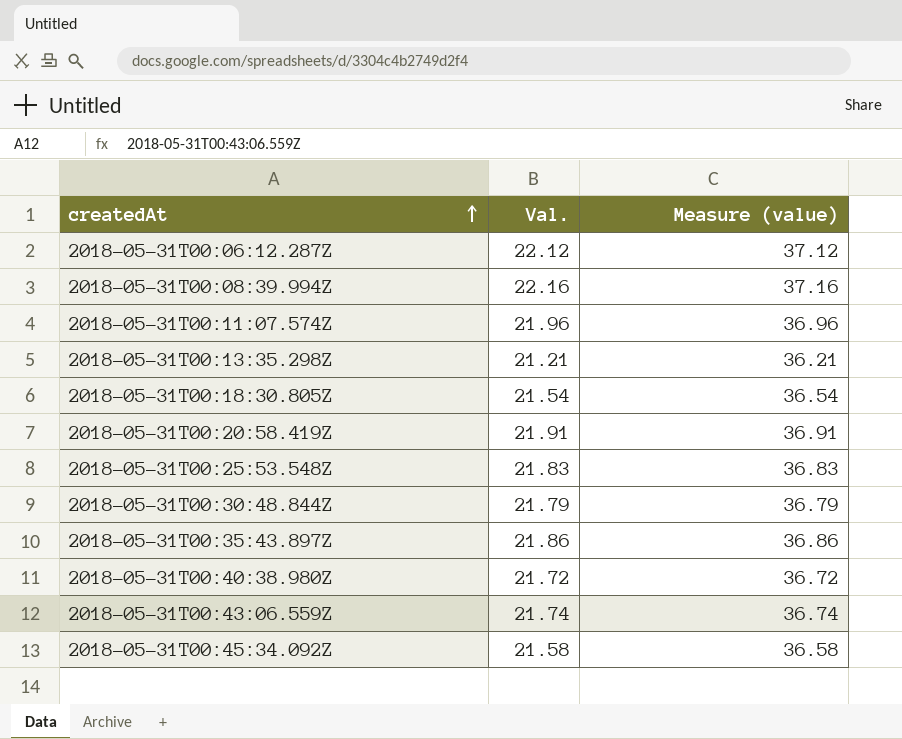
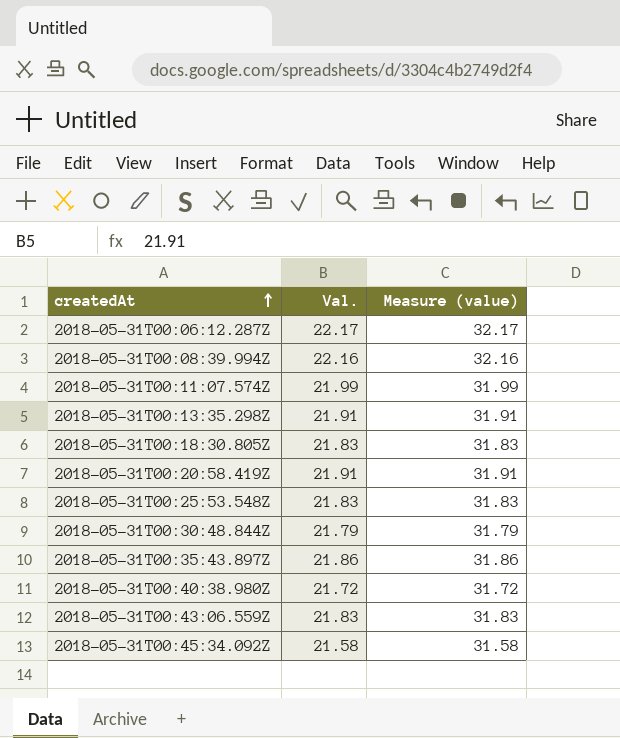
column Measure (value) | formula: [Val.] + 15 -> [Val.] + 10
2018-05-31T00:06:12.287Z | Val.: 22.12 -> 22.17
2018-05-31T00:11:07.574Z | Val.: 21.96 -> 21.99
2018-05-31T00:13:35.298Z | Val.: 21.21 -> 21.91
2018-05-31T00:18:30.805Z | Val.: 21.54 -> 21.83
2018-05-31T00:43:06.559Z | Val.: 21.74 -> 21.83

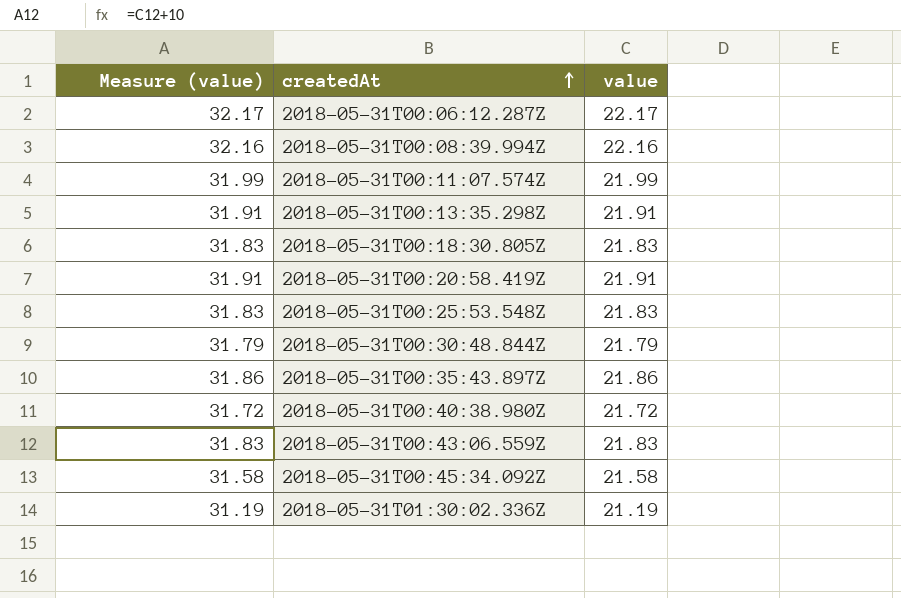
column Measure (value) | position: 3 -> 1
column name: Val. -> value
row 2018-05-31T01:30:02.336Z: none -> 31.19 | 21.19

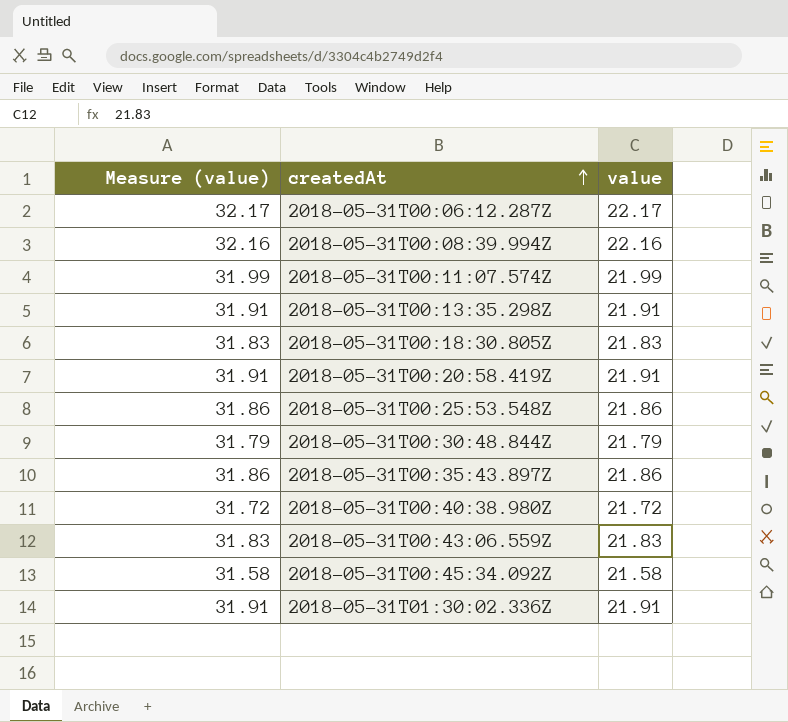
2018-05-31T00:25:53.548Z | Measure (value): 31.83 -> 31.86
2018-05-31T00:25:53.548Z | value: 21.83 -> 21.86
2018-05-31T01:30:02.336Z | Measure (value): 31.19 -> 31.91
2018-05-31T01:30:02.336Z | value: 21.19 -> 21.91

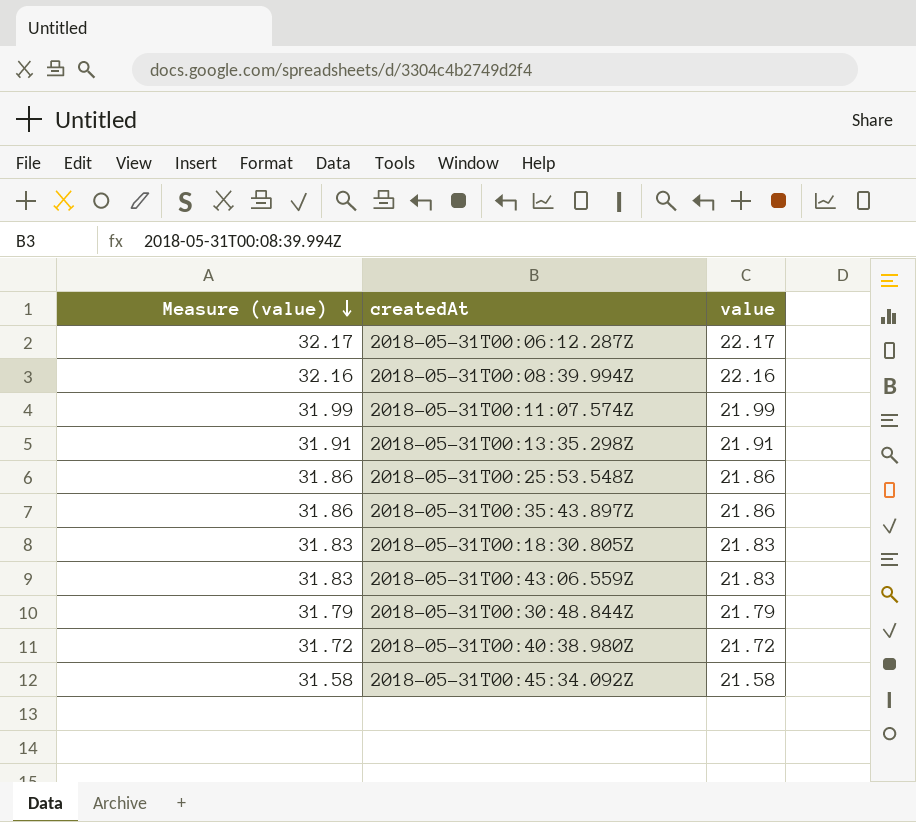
row order: createdAt ascending -> Measure (value) descending
row 2018-05-31T00:20:58.419Z: 31.91 | 21.91 -> none
row 2018-05-31T01:30:02.336Z: 31.91 | 21.91 -> none

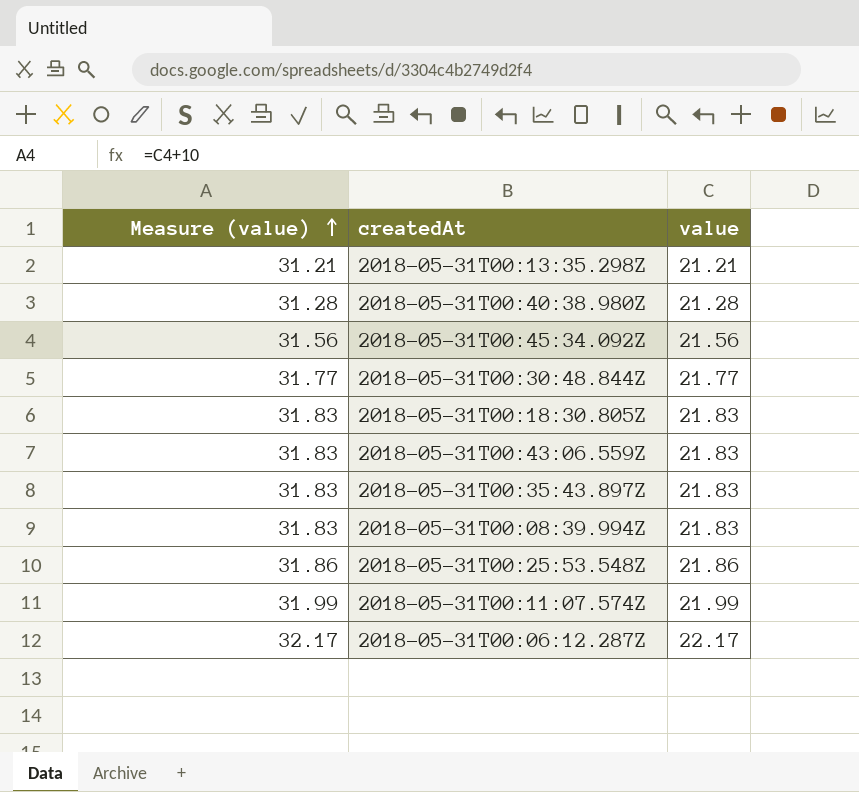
row order: Measure (value) descending -> Measure (value) ascending
2018-05-31T00:13:35.298Z | Measure (value): 31.91 -> 31.21
2018-05-31T00:13:35.298Z | value: 21.91 -> 21.21
2018-05-31T00:40:38.980Z | Measure (value): 31.72 -> 31.28
2018-05-31T00:40:38.980Z | value: 21.72 -> 21.28
2018-05-31T00:45:34.092Z | Measure (value): 31.58 -> 31.56
2018-05-31T00:45:34.092Z | value: 21.58 -> 21.56
2018-05-31T00:30:48.844Z | Measure (value): 31.79 -> 31.77
2018-05-31T00:30:48.844Z | value: 21.79 -> 21.77
2018-05-31T00:35:43.897Z | Measure (value): 31.86 -> 31.83
2018-05-31T00:35:43.897Z | value: 21.86 -> 21.83
2018-05-31T00:08:39.994Z | Measure (value): 32.16 -> 31.83
2018-05-31T00:08:39.994Z | value: 22.16 -> 21.83

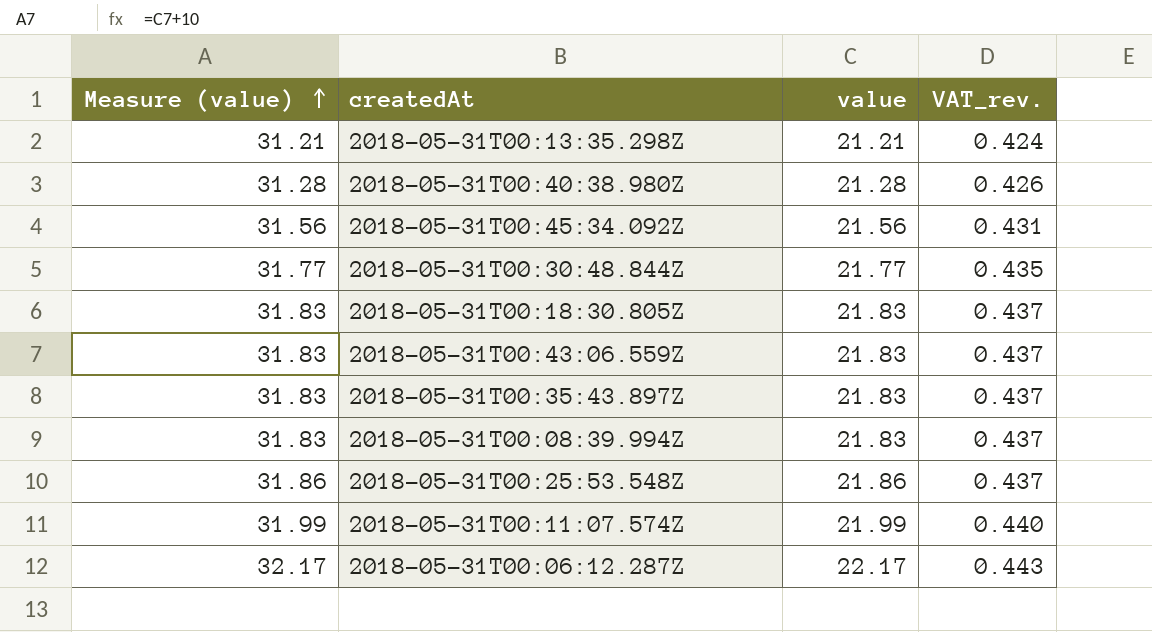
column VAT_rev. | formula: none -> [value] * 0.02

